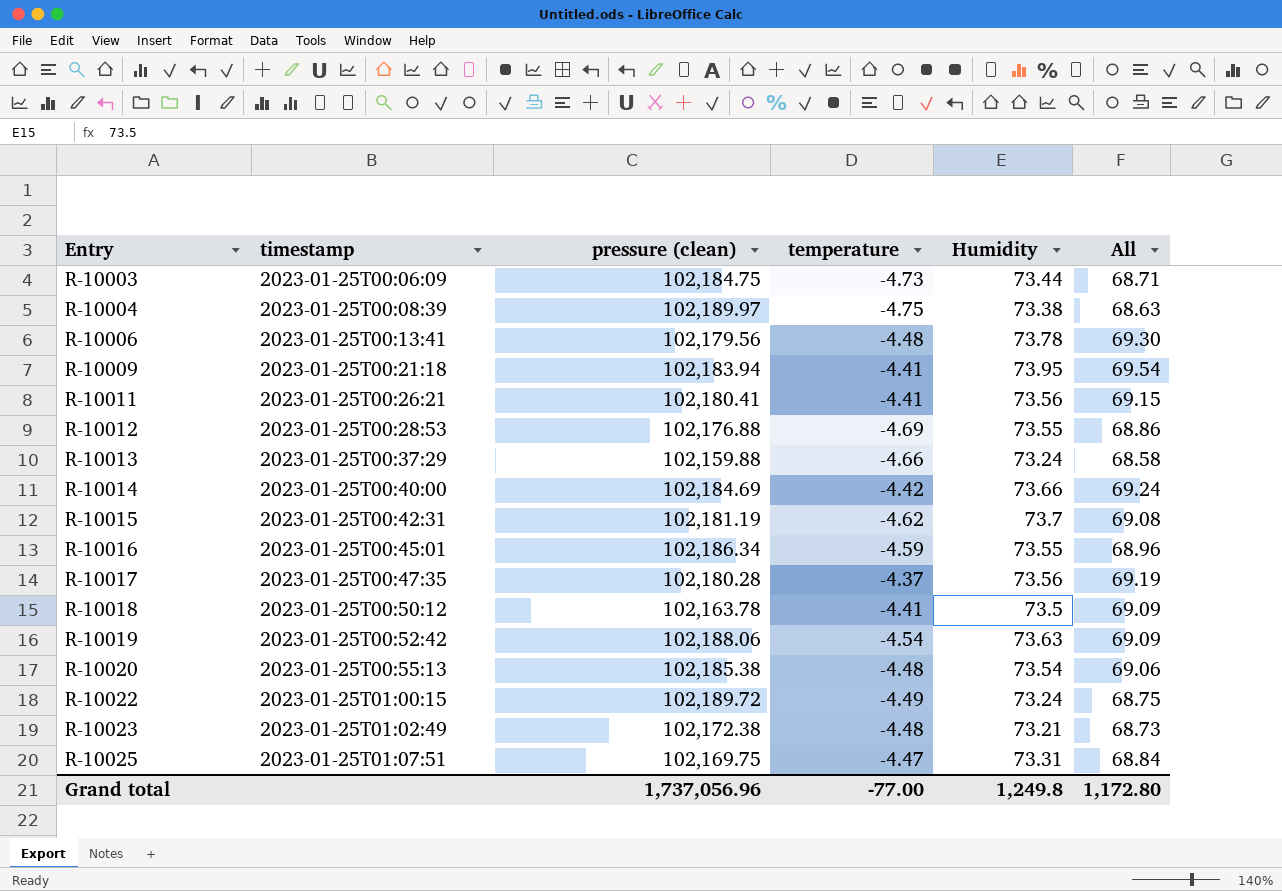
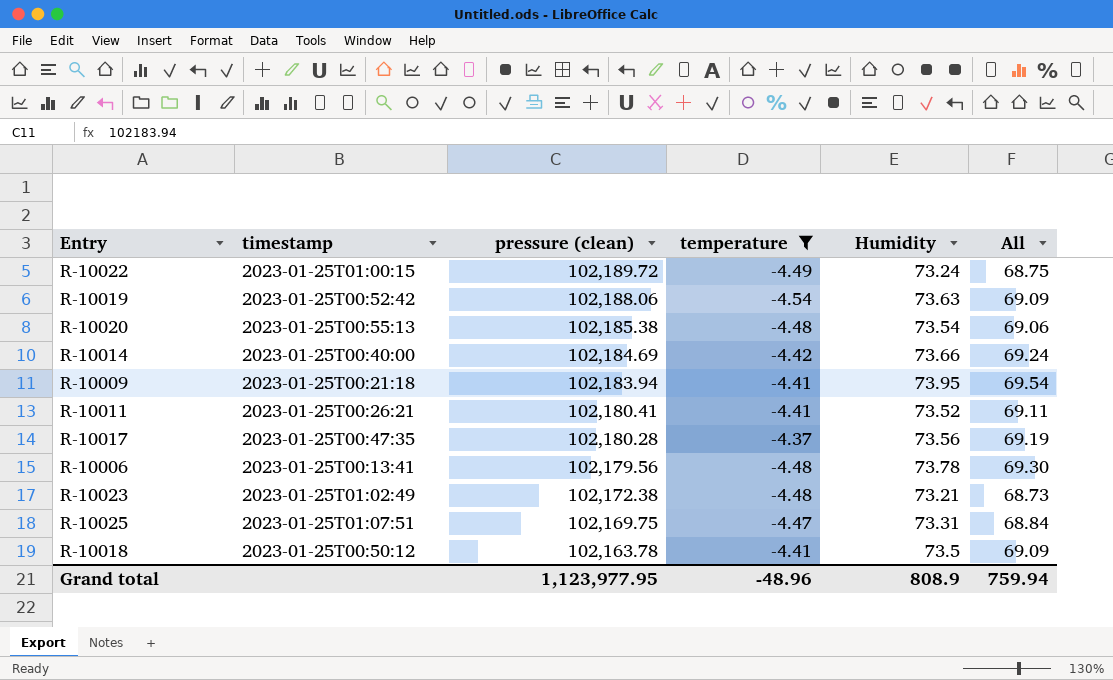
filter: none -> temperature >= -4.54
row order: Entry ascending -> pressure (clean) descending
R-10011 | Humidity: 73.56 -> 73.52
R-10011 | All: 69.15 -> 69.11
Grand total | pressure (clean): 1,737,056.96 -> 1,123,977.95
Grand total | temperature: -77.00 -> -48.96
Grand total | Humidity: 1,249.8 -> 808.9
Grand total | All: 1,172.80 -> 759.94

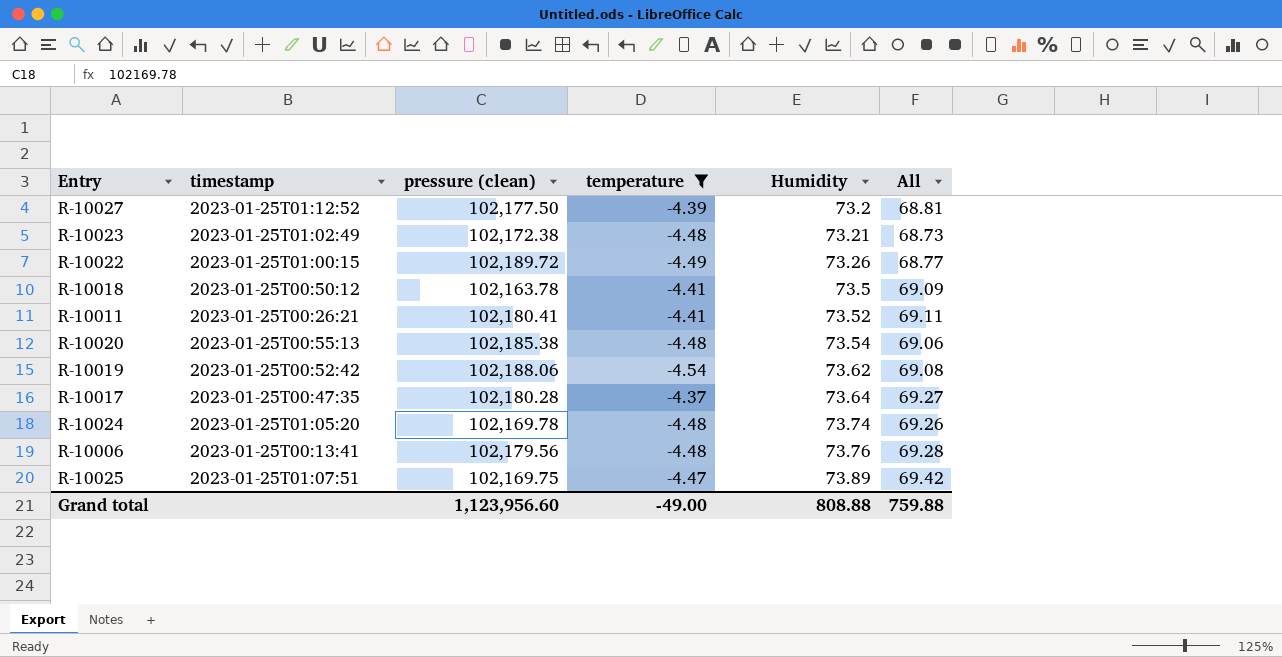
row order: pressure (clean) descending -> Humidity ascending
row R-10014: 2023-01-25T00:40:00 | 102,184.69 | -4.42 | 73.66 | 69.24 -> none
row R-10009: 2023-01-25T00:21:18 | 102,183.94 | -4.41 | 73.95 | 69.54 -> none
row R-10027: none -> 2023-01-25T01:12:52 | 102,177.50 | -4.39 | 73.2 | 68.81
R-10022 | Humidity: 73.24 -> 73.26
R-10022 | All: 68.75 -> 68.77
R-10019 | Humidity: 73.63 -> 73.62
R-10019 | All: 69.09 -> 69.08
R-10017 | Humidity: 73.56 -> 73.64
R-10017 | All: 69.19 -> 69.27
row R-10024: none -> 2023-01-25T01:05:20 | 102,169.78 | -4.48 | 73.74 | 69.26
R-10006 | Humidity: 73.78 -> 73.76
R-10006 | All: 69.30 -> 69.28
R-10025 | Humidity: 73.31 -> 73.89
R-10025 | All: 68.84 -> 69.42
Grand total | pressure (clean): 1,123,977.95 -> 1,123,956.60
Grand total | temperature: -48.96 -> -49.00
Grand total | Humidity: 808.9 -> 808.88
Grand total | All: 759.94 -> 759.88

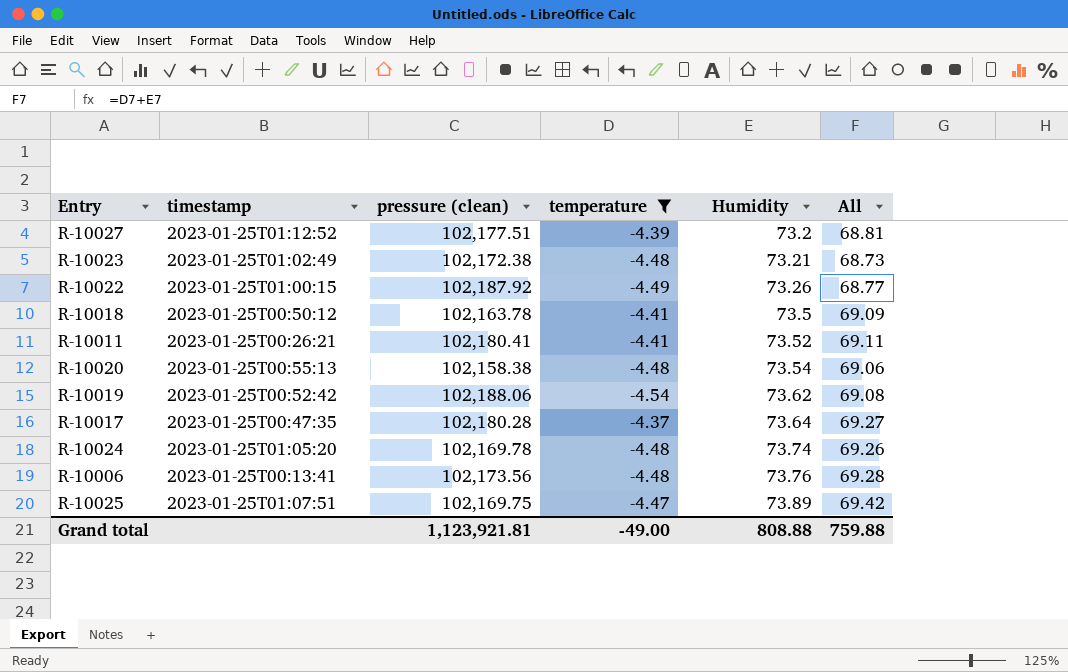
R-10027 | pressure (clean): 102,177.50 -> 102,177.51
R-10022 | pressure (clean): 102,189.72 -> 102,187.92
R-10020 | pressure (clean): 102,185.38 -> 102,158.38
R-10006 | pressure (clean): 102,179.56 -> 102,173.56
Grand total | pressure (clean): 1,123,956.60 -> 1,123,921.81

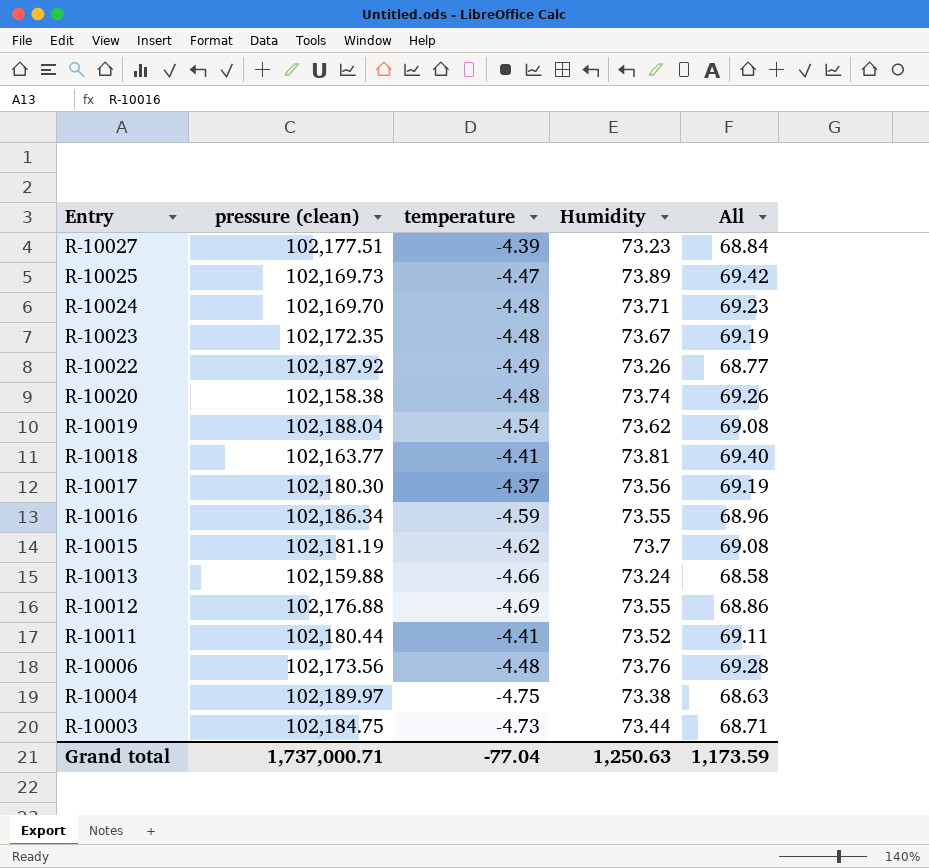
filter: temperature >= -4.54 -> none
row order: Humidity ascending -> Entry descending
column timestamp | position: 2 -> none
R-10027 | Humidity: 73.2 -> 73.23
R-10027 | All: 68.81 -> 68.84
R-10025 | pressure (clean): 102,169.75 -> 102,169.73
R-10024 | pressure (clean): 102,169.78 -> 102,169.70
R-10024 | Humidity: 73.74 -> 73.71
R-10024 | All: 69.26 -> 69.23
R-10023 | pressure (clean): 102,172.38 -> 102,172.35
R-10023 | Humidity: 73.21 -> 73.67
R-10023 | All: 68.73 -> 69.19
R-10020 | Humidity: 73.54 -> 73.74
R-10020 | All: 69.06 -> 69.26
R-10019 | pressure (clean): 102,188.06 -> 102,188.04
R-10018 | pressure (clean): 102,163.78 -> 102,163.77
R-10018 | Humidity: 73.5 -> 73.81
R-10018 | All: 69.09 -> 69.40
R-10017 | pressure (clean): 102,180.28 -> 102,180.30
R-10017 | Humidity: 73.64 -> 73.56
R-10017 | All: 69.27 -> 69.19
R-10011 | pressure (clean): 102,180.41 -> 102,180.44
Grand total | pressure (clean): 1,123,921.81 -> 1,737,000.71
Grand total | temperature: -49.00 -> -77.04
Grand total | Humidity: 808.88 -> 1,250.63
Grand total | All: 759.88 -> 1,173.59

